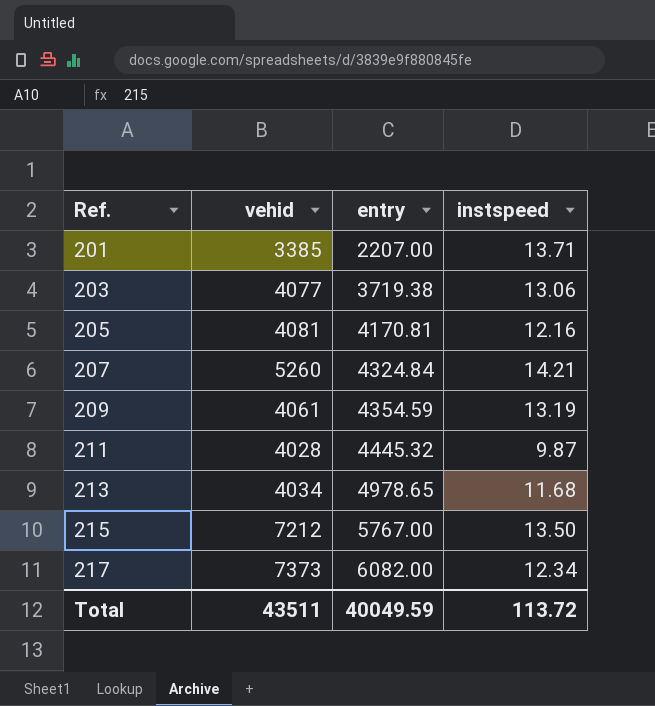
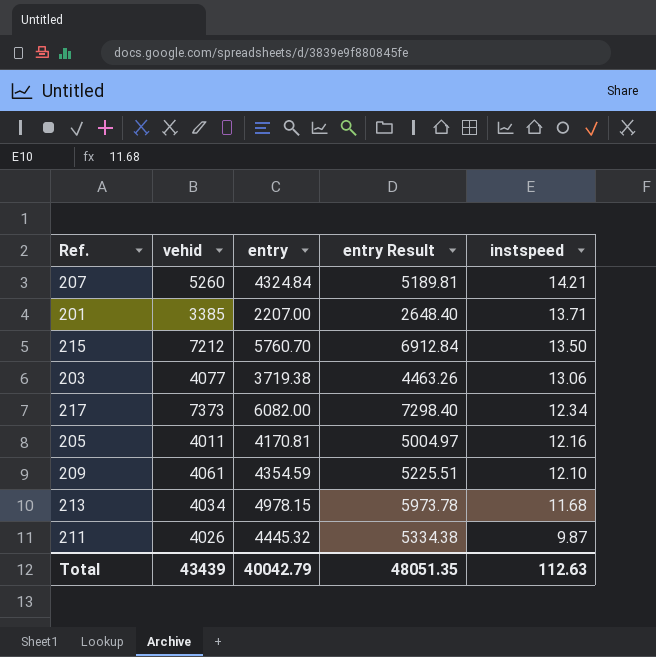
row order: Ref. ascending -> instspeed descending
column entry Result | formula: none -> [entry] * 1.2
215 | entry: 5767.00 -> 5760.70
205 | vehid: 4081 -> 4011
209 | instspeed: 13.19 -> 12.10
213 | entry: 4978.65 -> 4978.15
211 | vehid: 4028 -> 4026
Total | vehid: 43511 -> 43439
Total | entry: 40049.59 -> 40042.79
Total | instspeed: 113.72 -> 112.63

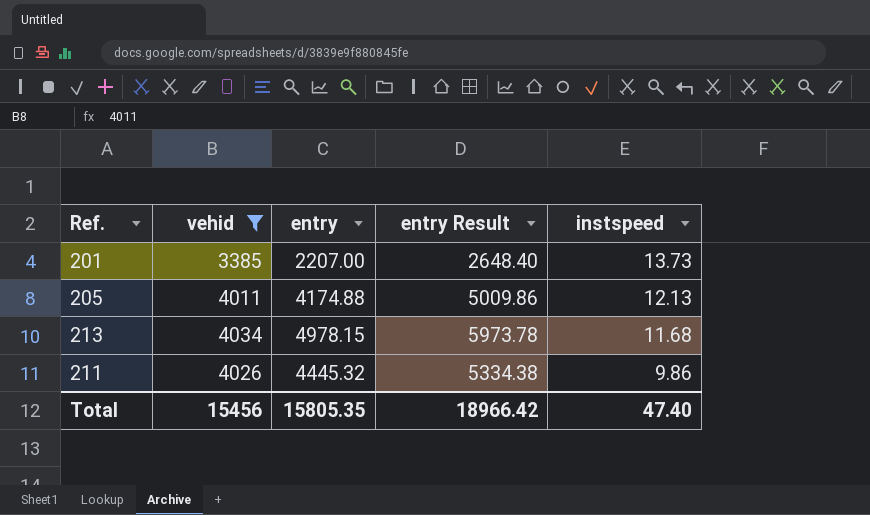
filter: none -> vehid <= 4034
201 | instspeed: 13.71 -> 13.73
205 | entry: 4170.81 -> 4174.88
205 | entry Result: 5004.97 -> 5009.86
205 | instspeed: 12.16 -> 12.13
211 | instspeed: 9.87 -> 9.86
Total | vehid: 43439 -> 15456
Total | entry: 40042.79 -> 15805.35
Total | entry Result: 48051.35 -> 18966.42
Total | instspeed: 112.63 -> 47.40

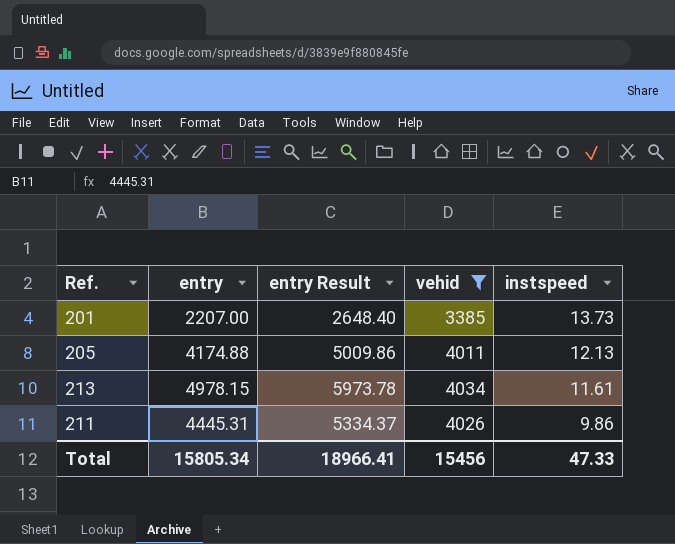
column vehid | position: 2 -> 4
213 | instspeed: 11.68 -> 11.61
211 | entry: 4445.32 -> 4445.31
211 | entry Result: 5334.38 -> 5334.37
Total | entry: 15805.35 -> 15805.34
Total | entry Result: 18966.42 -> 18966.41
Total | instspeed: 47.40 -> 47.33

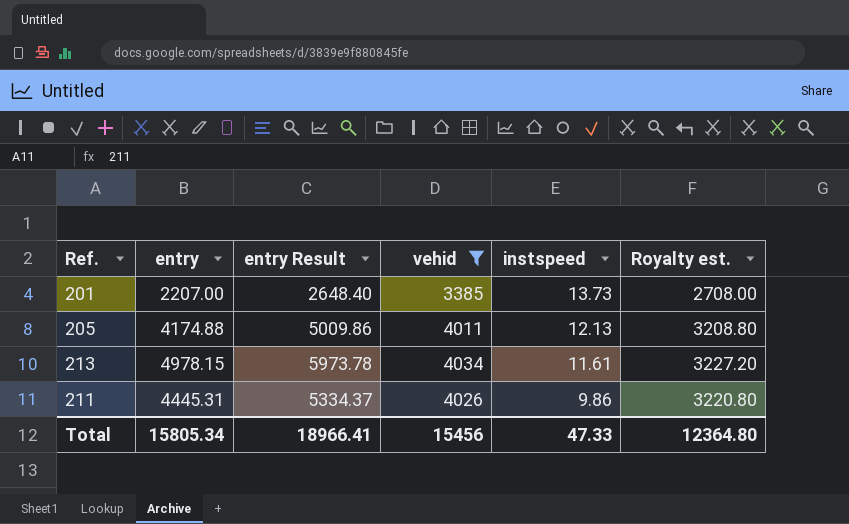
column Royalty est. | formula: none -> [vehid] * 0.8

